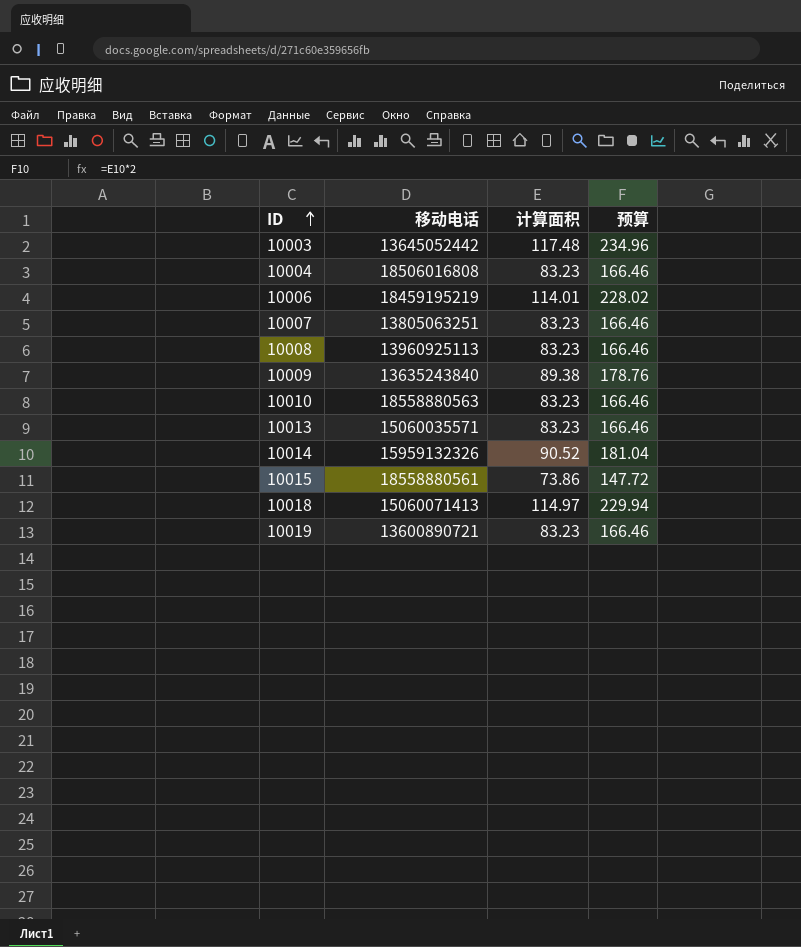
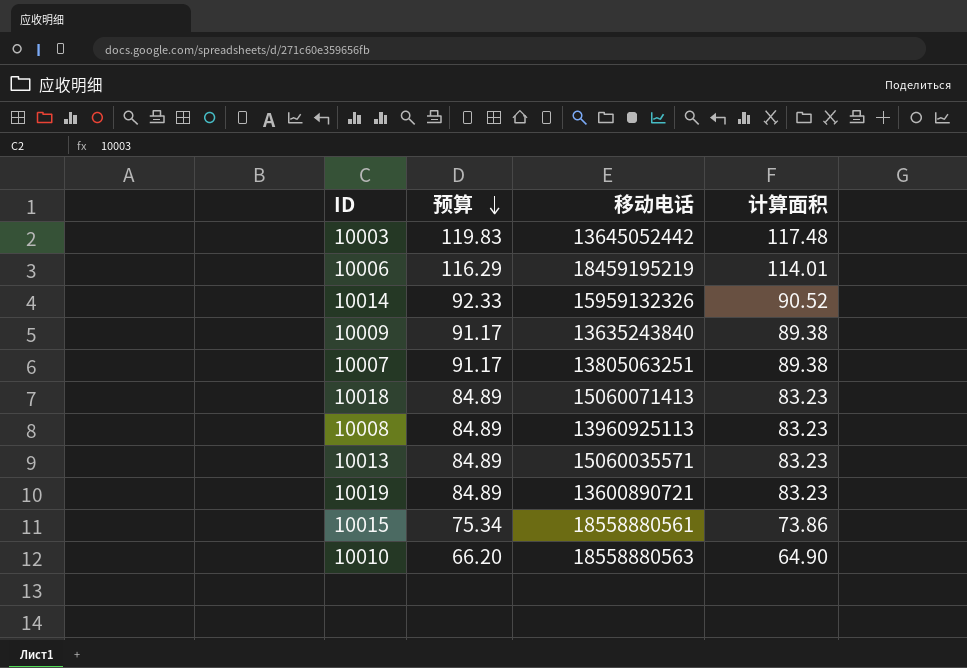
row order: ID ascending -> 预算 descending
column 预算 | formula: [计算面积] * 2 -> [计算面积] * 1.02
column 预算 | position: 4 -> 2
row 10004: 18506016808 | 83.23 | 166.46 -> none
10007 | 计算面积: 83.23 -> 89.38
10018 | 计算面积: 114.97 -> 83.23
10010 | 计算面积: 83.23 -> 64.90

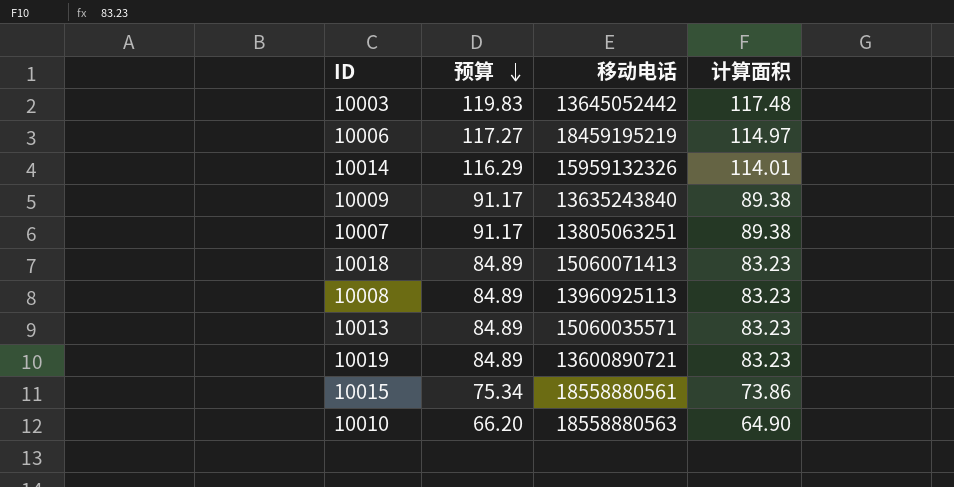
10006 | 预算: 116.29 -> 117.27
10006 | 计算面积: 114.01 -> 114.97
10014 | 预算: 92.33 -> 116.29
10014 | 计算面积: 90.52 -> 114.01

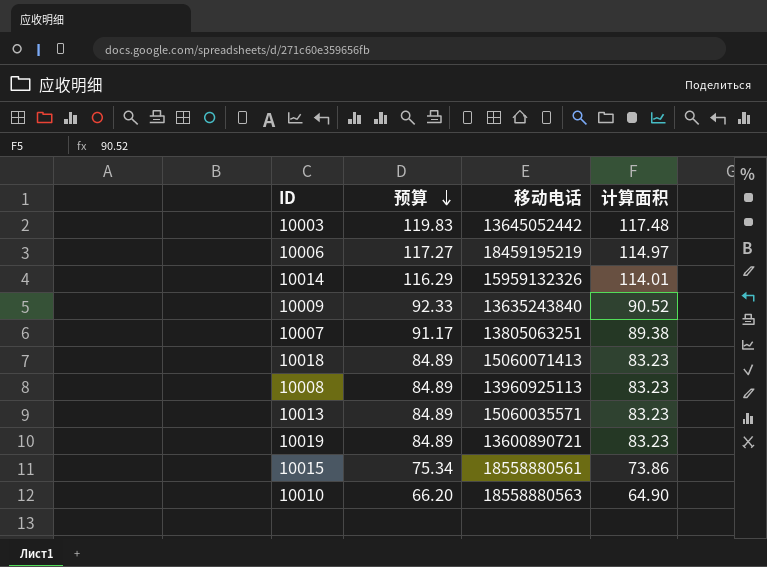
10009 | 预算: 91.17 -> 92.33
10009 | 计算面积: 89.38 -> 90.52

